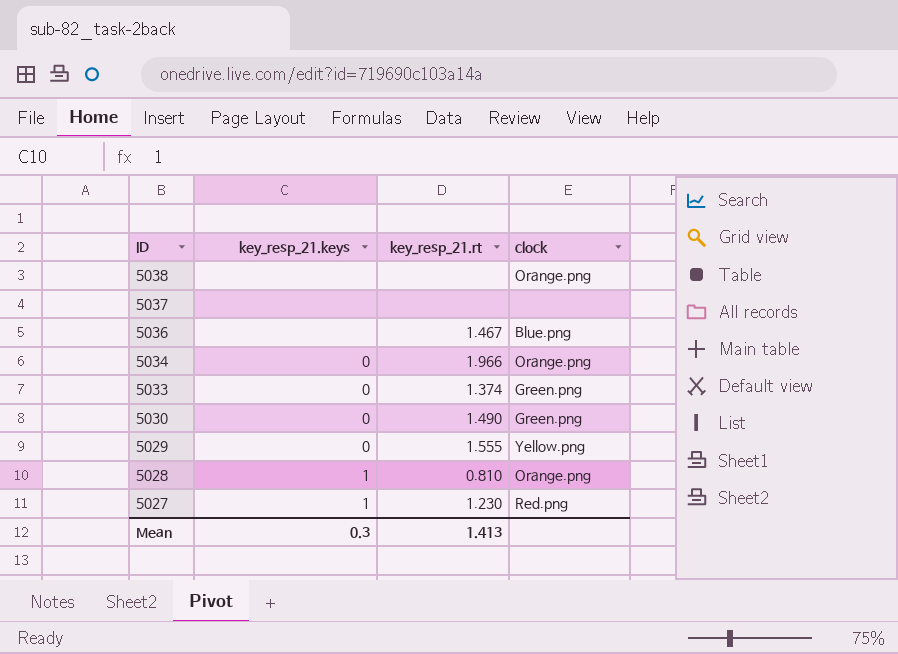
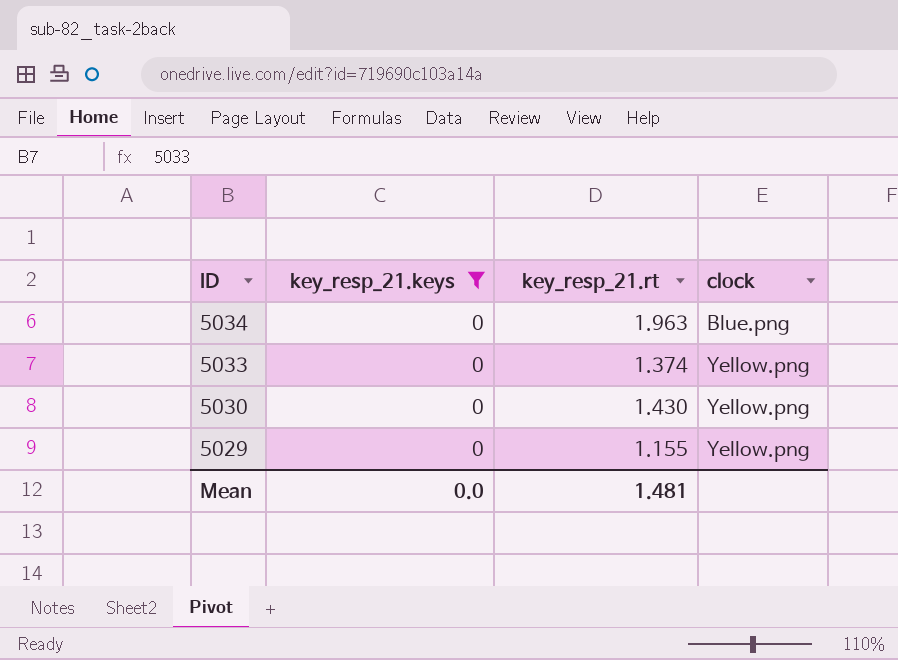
filter: none -> key_resp_21.keys = 0
5034 | key_resp_21.rt: 1.966 -> 1.963
5034 | clock: Orange.png -> Blue.png
5033 | clock: Green.png -> Yellow.png
5030 | key_resp_21.rt: 1.490 -> 1.430
5030 | clock: Green.png -> Yellow.png
5029 | key_resp_21.rt: 1.555 -> 1.155
Mean | key_resp_21.keys: 0.3 -> 0.0
Mean | key_resp_21.rt: 1.413 -> 1.481

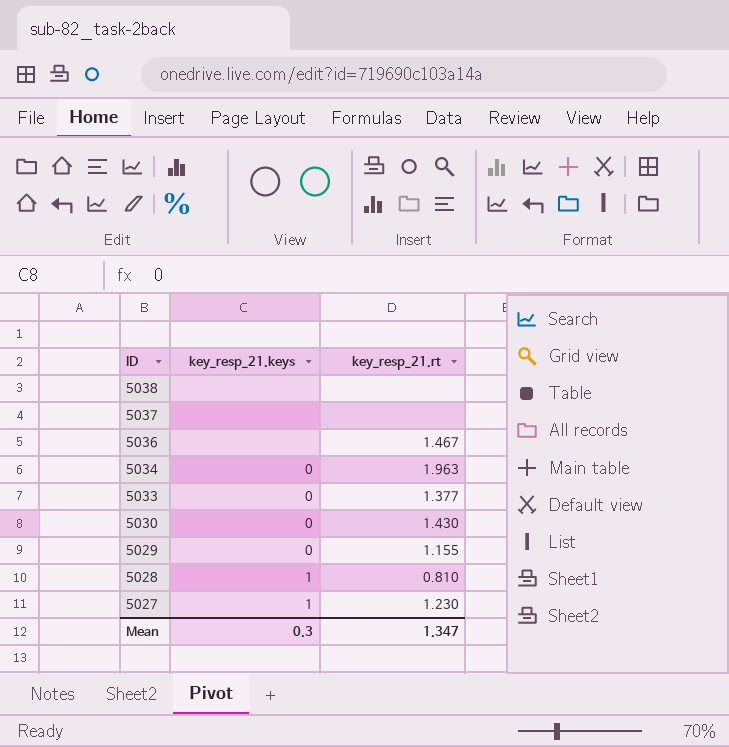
filter: key_resp_21.keys = 0 -> none
column clock | position: 4 -> none
5033 | key_resp_21.rt: 1.374 -> 1.377
Mean | key_resp_21.keys: 0.0 -> 0.3
Mean | key_resp_21.rt: 1.481 -> 1.347

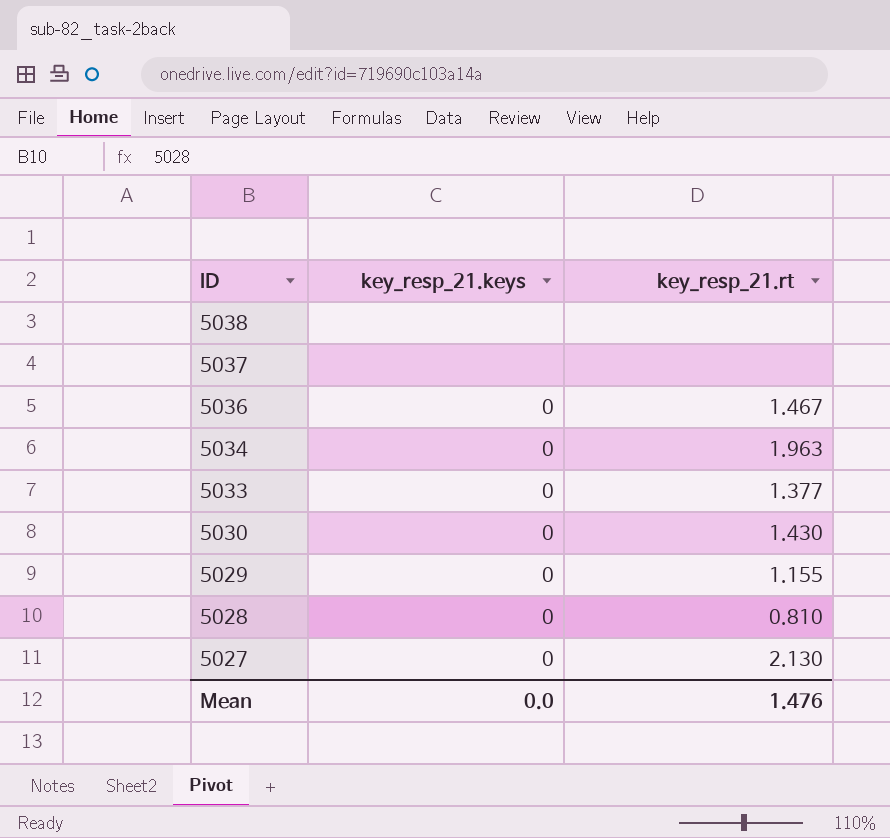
5036 | key_resp_21.keys: none -> 0
5028 | key_resp_21.keys: 1 -> 0
5027 | key_resp_21.keys: 1 -> 0
5027 | key_resp_21.rt: 1.230 -> 2.130
Mean | key_resp_21.keys: 0.3 -> 0.0
Mean | key_resp_21.rt: 1.347 -> 1.476

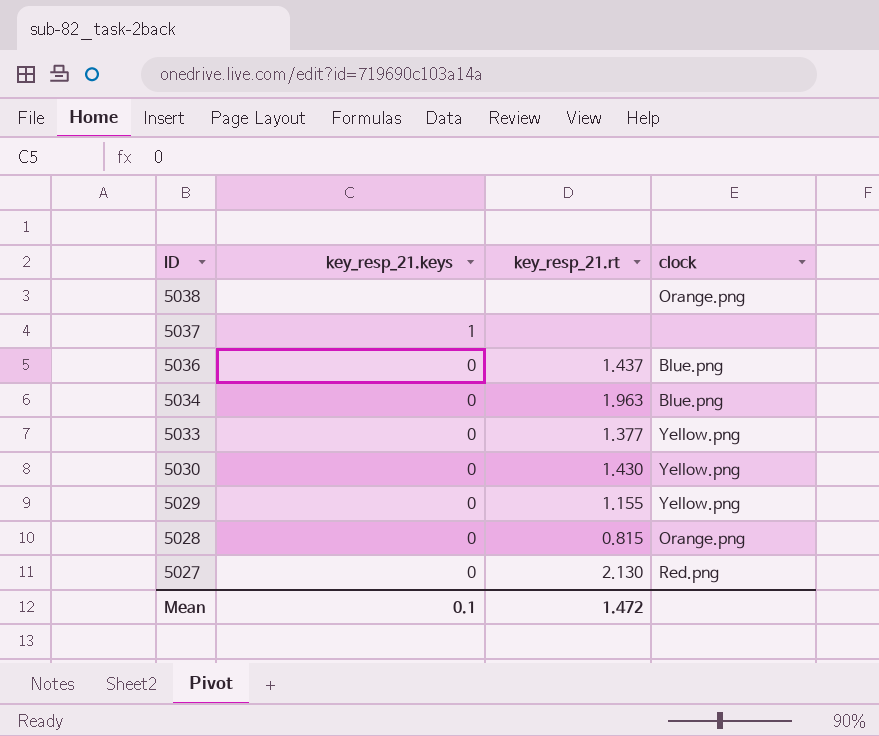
column clock | position: none -> 4
5037 | key_resp_21.keys: none -> 1
5036 | key_resp_21.rt: 1.467 -> 1.437
5028 | key_resp_21.rt: 0.810 -> 0.815
Mean | key_resp_21.keys: 0.0 -> 0.1
Mean | key_resp_21.rt: 1.476 -> 1.472

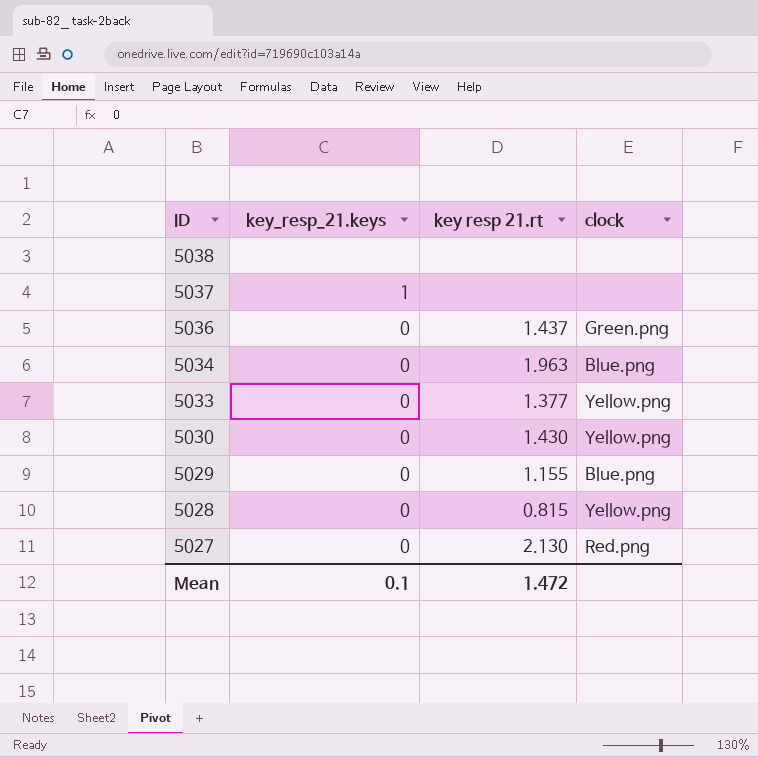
column name: key_resp_21.rt -> key resp 21.rt
5038 | clock: Orange.png -> none
5036 | clock: Blue.png -> Green.png
5029 | clock: Yellow.png -> Blue.png
5028 | clock: Orange.png -> Yellow.png

